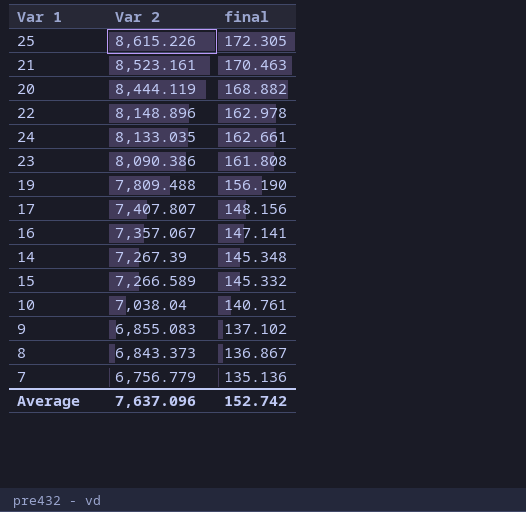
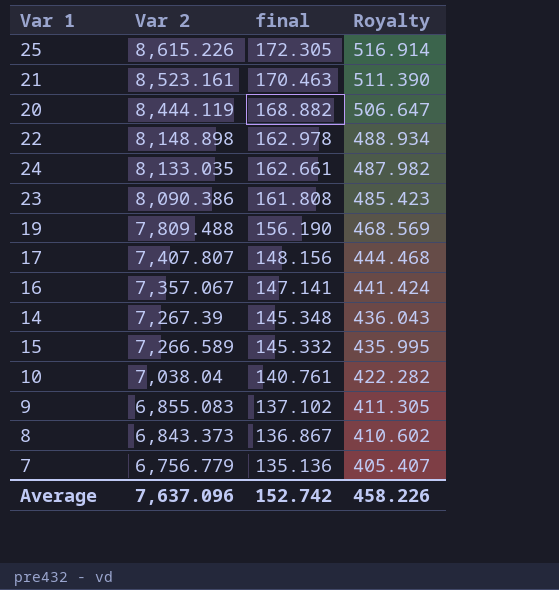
column Royalty | formula: none -> [Var 2] * 0.06
22 | Var 2: 8,148.896 -> 8,148.898

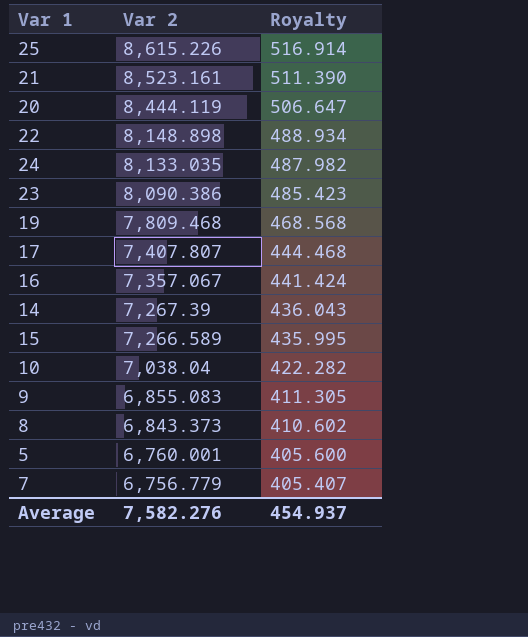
column final | formula: [Var 2] * 0.02 -> none
19 | Var 2: 7,809.488 -> 7,809.468
19 | Royalty: 468.569 -> 468.568
row 5: none -> 6,760.001 | 405.600
Average | Var 2: 7,637.096 -> 7,582.276
Average | Royalty: 458.226 -> 454.937

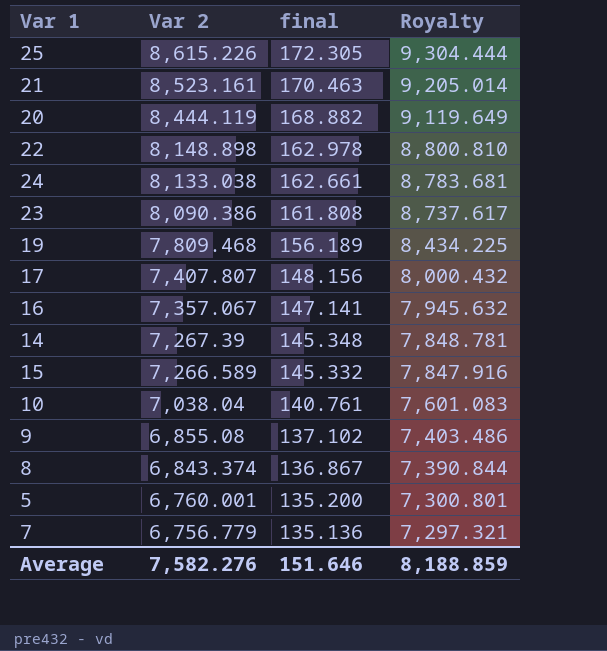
column final | formula: none -> [Var 2] * 0.02
column Royalty | formula: [Var 2] * 0.06 -> [Var 2] * 1.08
24 | Var 2: 8,133.035 -> 8,133.038
9 | Var 2: 6,855.083 -> 6,855.08
8 | Var 2: 6,843.373 -> 6,843.374
Average | Royalty: 454.937 -> 8,188.859

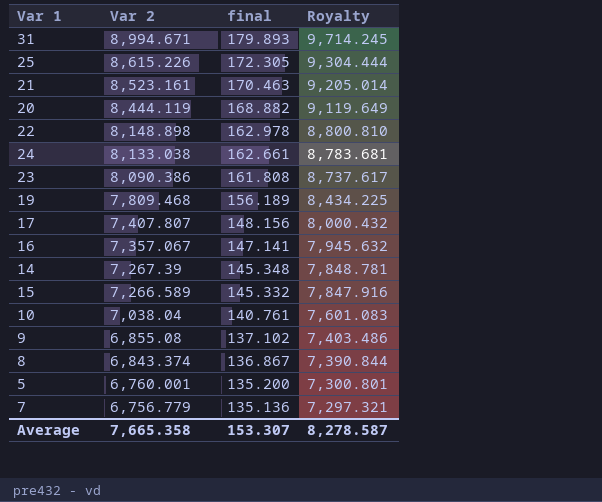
row 31: none -> 8,994.671 | 179.893 | 9,714.245
Average | Var 2: 7,582.276 -> 7,665.358
Average | final: 151.646 -> 153.307
Average | Royalty: 8,188.859 -> 8,278.587

